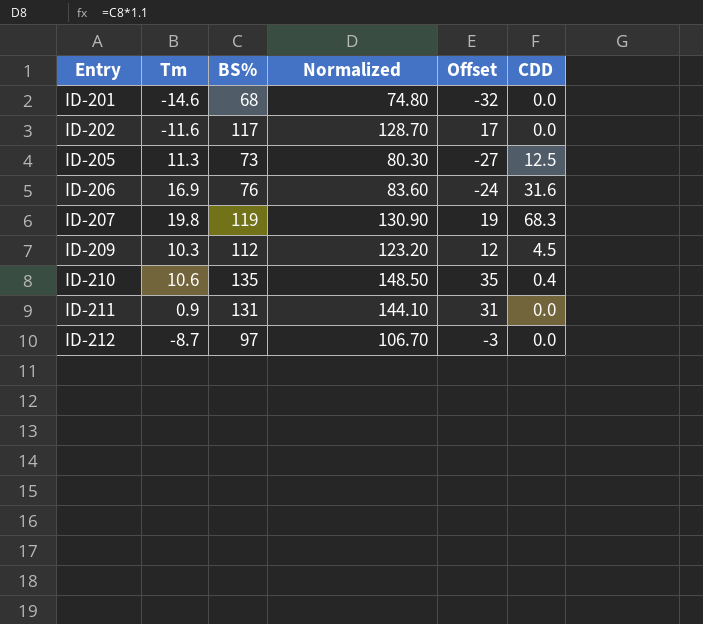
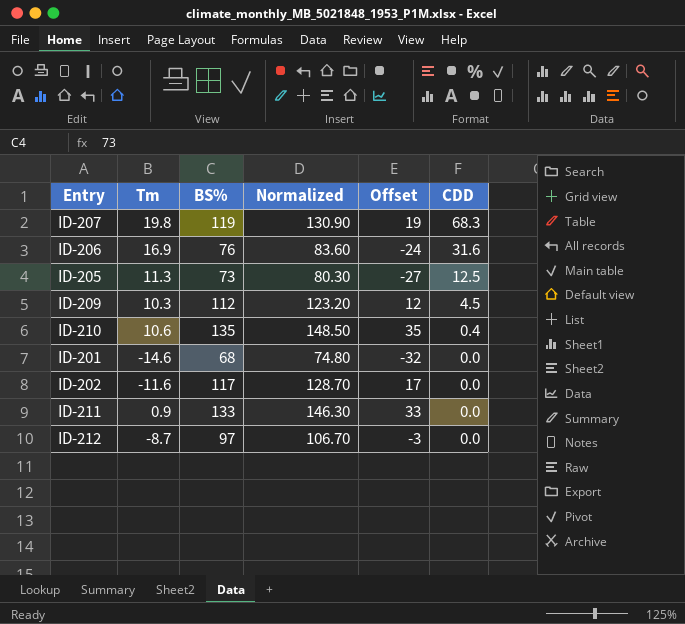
row order: Entry ascending -> CDD descending
ID-211 | BS%: 131 -> 133
ID-211 | Normalized: 144.10 -> 146.30
ID-211 | Offset: 31 -> 33

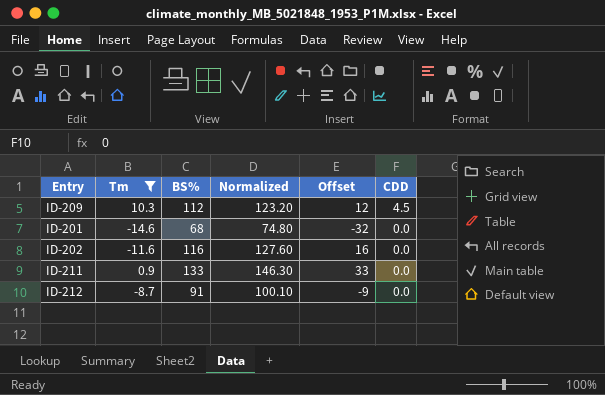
filter: none -> Tm <= 10.3
ID-202 | BS%: 117 -> 116
ID-202 | Normalized: 128.70 -> 127.60
ID-202 | Offset: 17 -> 16
ID-212 | BS%: 97 -> 91
ID-212 | Normalized: 106.70 -> 100.10
ID-212 | Offset: -3 -> -9

